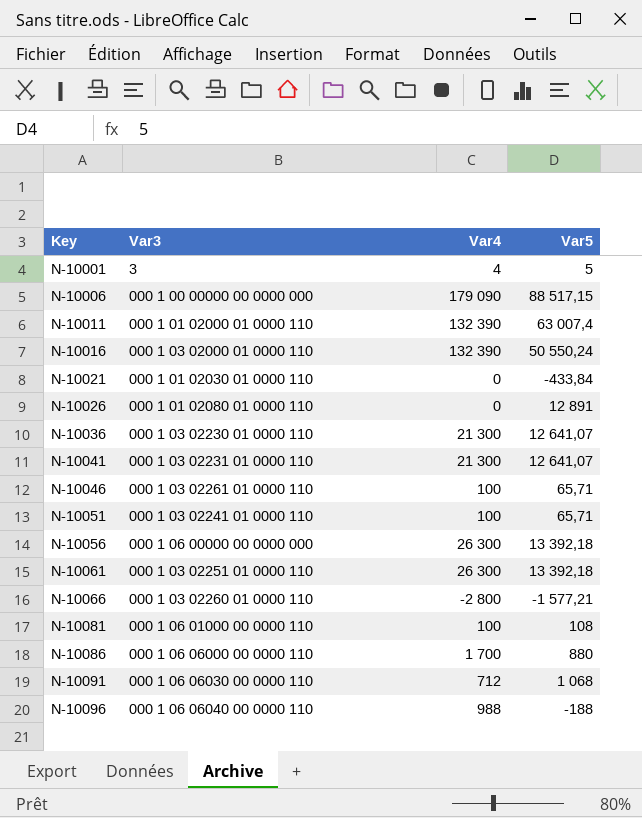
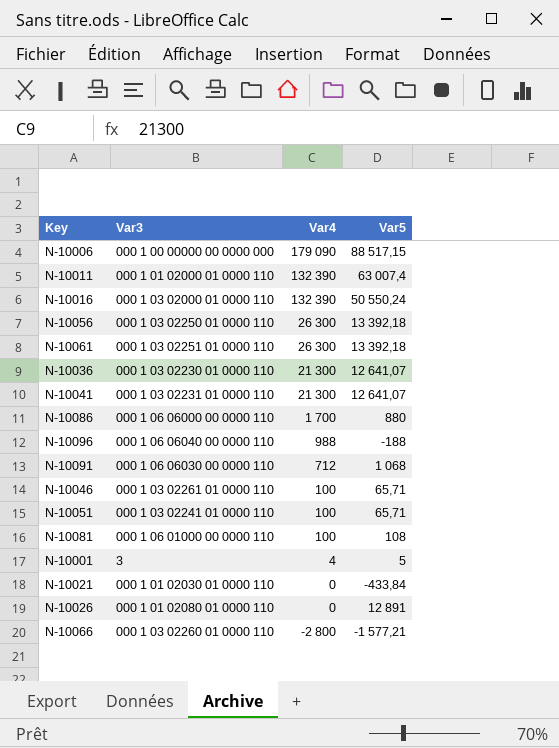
row order: Key ascending -> Var4 descending
N-10056 | Var3: 000 1 06 00000 00 0000 000 -> 000 1 03 02250 01 0000 110

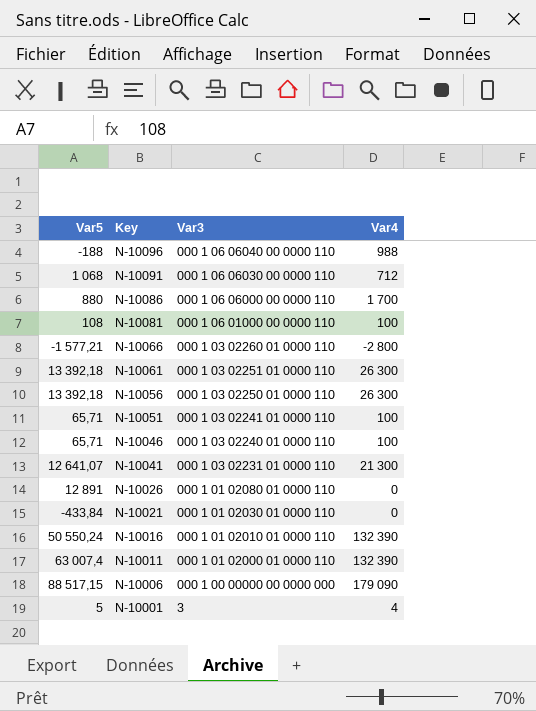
row order: Var4 descending -> Key descending
column Var5 | position: 4 -> 1
row N-10036: 000 1 03 02230 01 0000 110 | 21 300 | 12 641,07 -> none
N-10046 | Var3: 000 1 03 02261 01 0000 110 -> 000 1 03 02240 01 0000 110
N-10016 | Var3: 000 1 03 02000 01 0000 110 -> 000 1 01 02010 01 0000 110

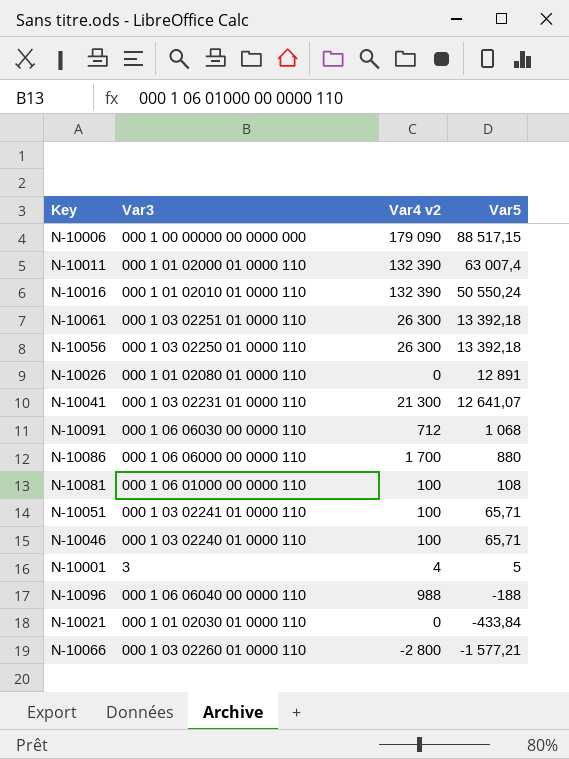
row order: Key descending -> Var5 descending
column name: Var4 -> Var4 v2
column Var5 | position: 1 -> 4

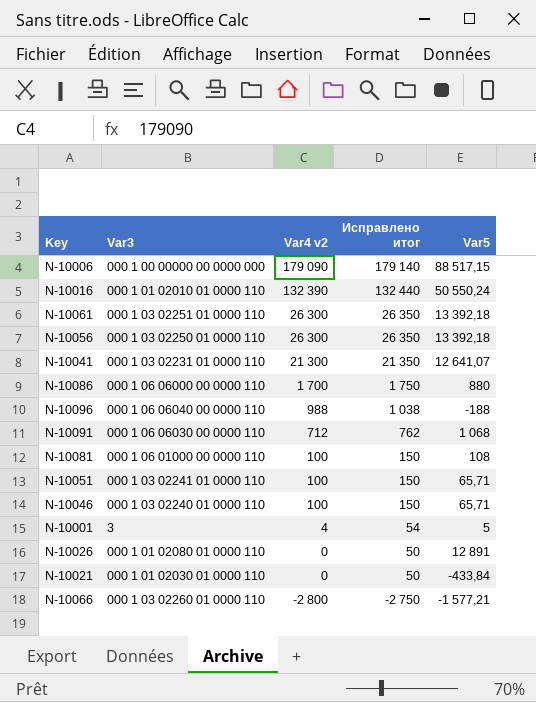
row order: Var5 descending -> Var4 v2 descending
column Исправлено итог | formula: none -> [Var4 v2] + 50
row N-10011: 000 1 01 02000 01 0000 110 | 132 390 | 63 007,4 -> none

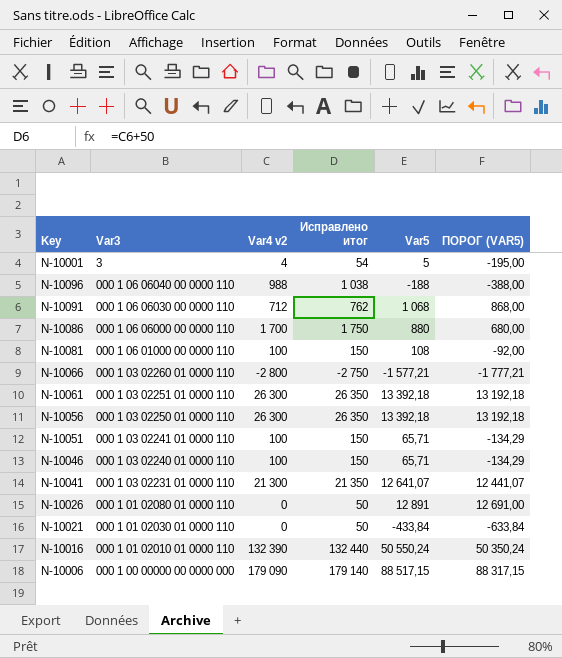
row order: Var4 v2 descending -> Var3 descending
column ПОРОГ (VAR5) | formula: none -> [Var5] - 200

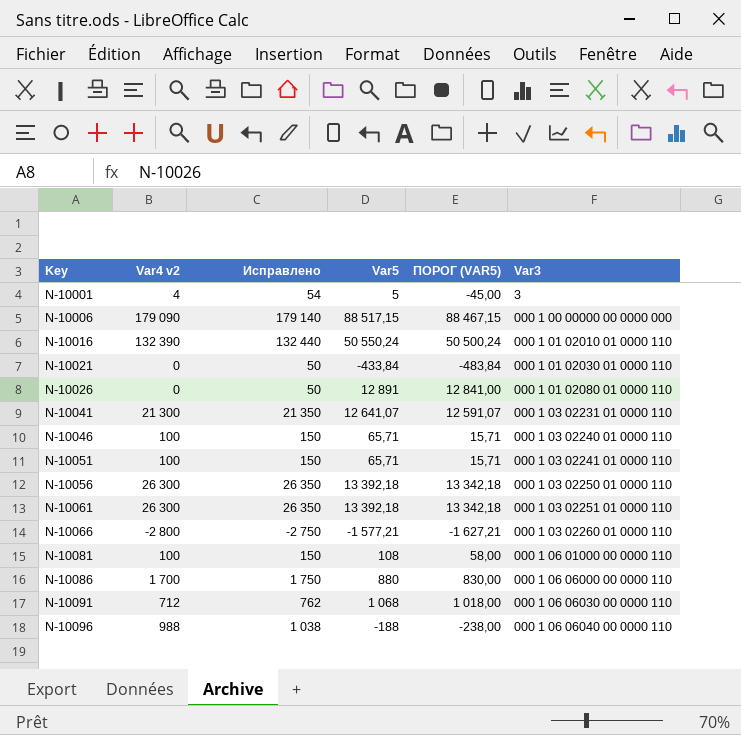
row order: Var3 descending -> Key ascending
column name: Исправлено итог -> Исправлено
column ПОРОГ (VAR5) | formula: [Var5] - 200 -> [Var5] - 50
column Var3 | position: 2 -> 6

